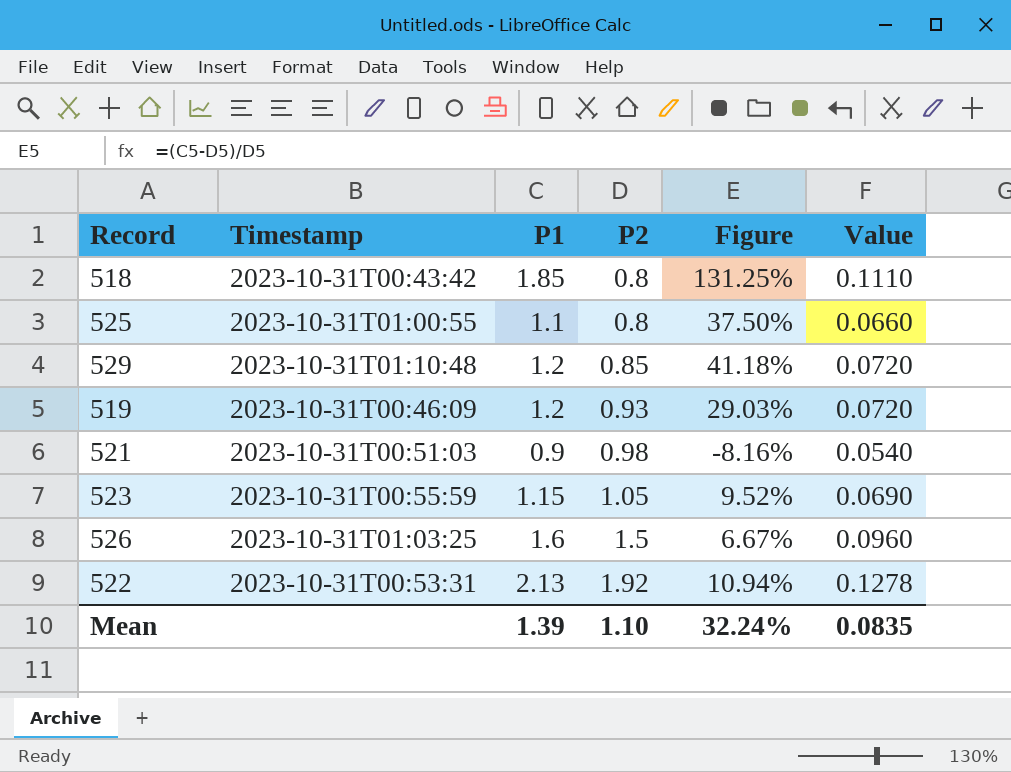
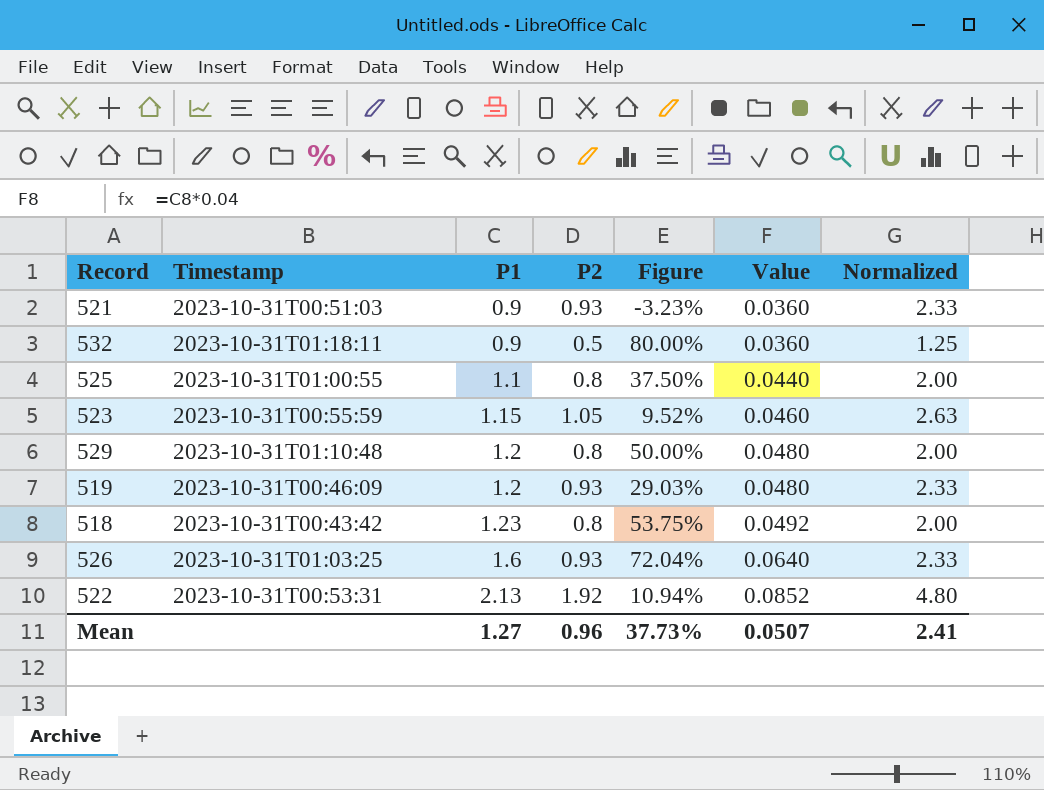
row order: P2 ascending -> P1 ascending
column Value | formula: [P1] * 0.06 -> [P1] * 0.04
column Normalized | formula: none -> [P2] * 2.5
521 | P2: 0.98 -> 0.93
521 | Figure: -8.16% -> -3.23%
row 532: none -> 2023-10-31T01:18:11 | 0.9 | 0.5 | 80.00% | 0.0360 | 1.25
529 | P2: 0.85 -> 0.8
529 | Figure: 41.18% -> 50.00%
518 | P1: 1.85 -> 1.23
518 | Figure: 131.25% -> 53.75%
526 | P2: 1.5 -> 0.93
526 | Figure: 6.67% -> 72.04%
Mean | P1: 1.39 -> 1.27
Mean | P2: 1.10 -> 0.96
Mean | Figure: 32.24% -> 37.73%
Mean | Value: 0.0835 -> 0.0507

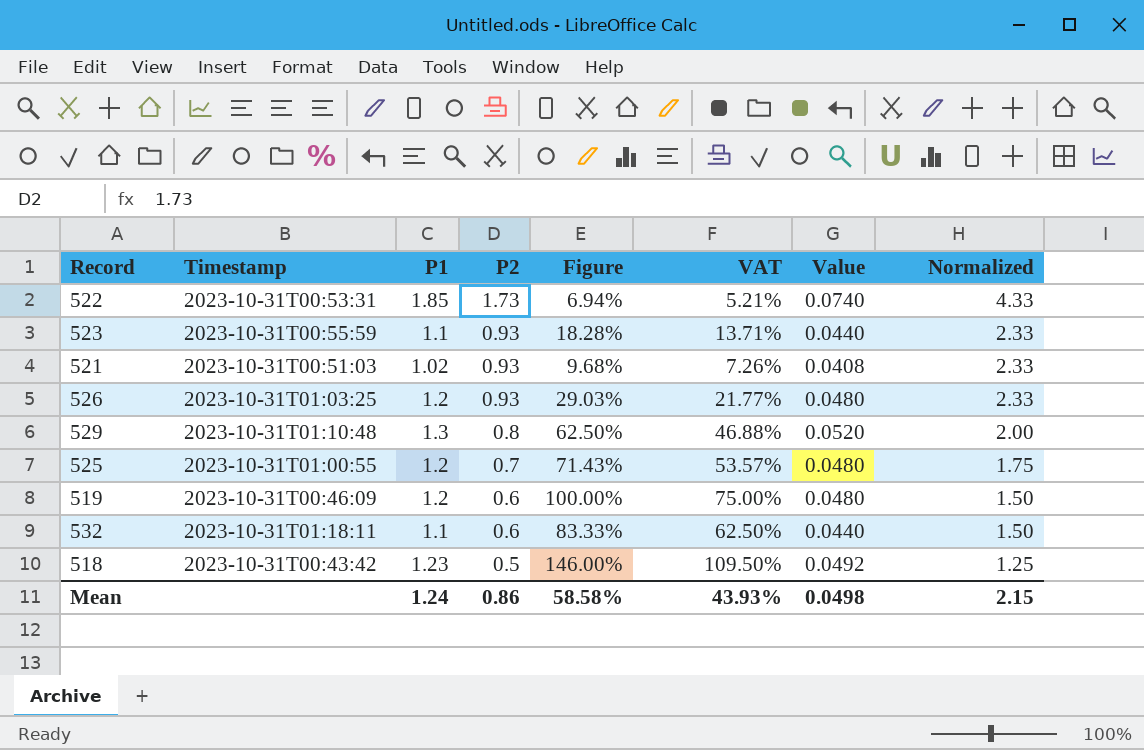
row order: P1 ascending -> P2 descending
column VAT | formula: none -> [Figure] * 0.75
522 | P1: 2.13 -> 1.85
522 | P2: 1.92 -> 1.73
522 | Figure: 10.94% -> 6.94%
522 | Value: 0.0852 -> 0.0740
522 | Normalized: 4.80 -> 4.33
523 | P1: 1.15 -> 1.1
523 | P2: 1.05 -> 0.93
523 | Figure: 9.52% -> 18.28%
523 | Value: 0.0460 -> 0.0440
523 | Normalized: 2.63 -> 2.33
521 | P1: 0.9 -> 1.02
521 | Figure: -3.23% -> 9.68%
521 | Value: 0.0360 -> 0.0408
526 | P1: 1.6 -> 1.2
526 | Figure: 72.04% -> 29.03%
526 | Value: 0.0640 -> 0.0480
529 | P1: 1.2 -> 1.3
529 | Figure: 50.00% -> 62.50%
529 | Value: 0.0480 -> 0.0520
525 | P1: 1.1 -> 1.2
525 | P2: 0.8 -> 0.7
525 | Figure: 37.50% -> 71.43%
525 | Value: 0.0440 -> 0.0480
525 | Normalized: 2.00 -> 1.75
519 | P2: 0.93 -> 0.6
519 | Figure: 29.03% -> 100.00%
519 | Normalized: 2.33 -> 1.50
532 | P1: 0.9 -> 1.1
532 | P2: 0.5 -> 0.6
532 | Figure: 80.00% -> 83.33%
532 | Value: 0.0360 -> 0.0440
532 | Normalized: 1.25 -> 1.50
518 | P2: 0.8 -> 0.5
518 | Figure: 53.75% -> 146.00%
518 | Normalized: 2.00 -> 1.25
Mean | P1: 1.27 -> 1.24
Mean | P2: 0.96 -> 0.86
Mean | Figure: 37.73% -> 58.58%
Mean | Value: 0.0507 -> 0.0498
Mean | Normalized: 2.41 -> 2.15

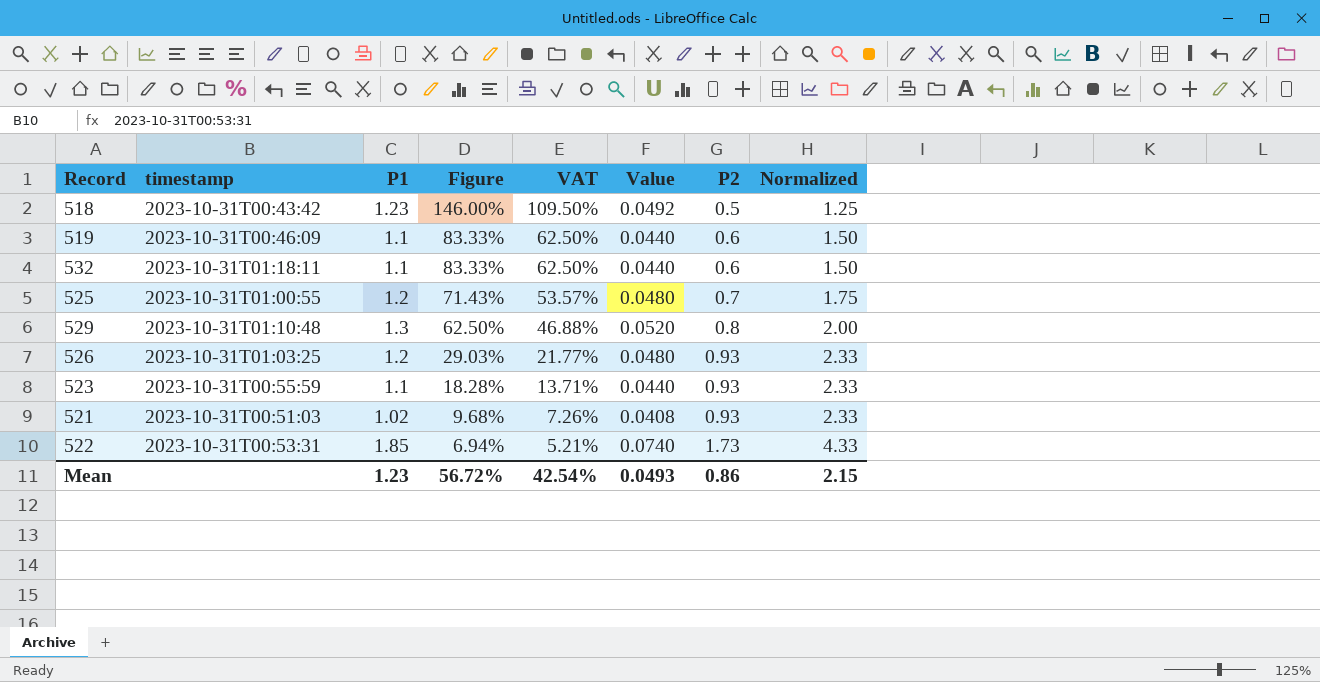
row order: P2 descending -> Figure descending
column name: Timestamp -> timestamp
column P2 | position: 4 -> 7
519 | P1: 1.2 -> 1.1
519 | Figure: 100.00% -> 83.33%
519 | VAT: 75.00% -> 62.50%
519 | Value: 0.0480 -> 0.0440
Mean | P1: 1.24 -> 1.23
Mean | Figure: 58.58% -> 56.72%
Mean | VAT: 43.93% -> 42.54%
Mean | Value: 0.0498 -> 0.0493

